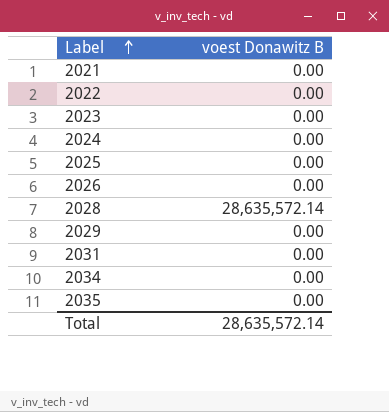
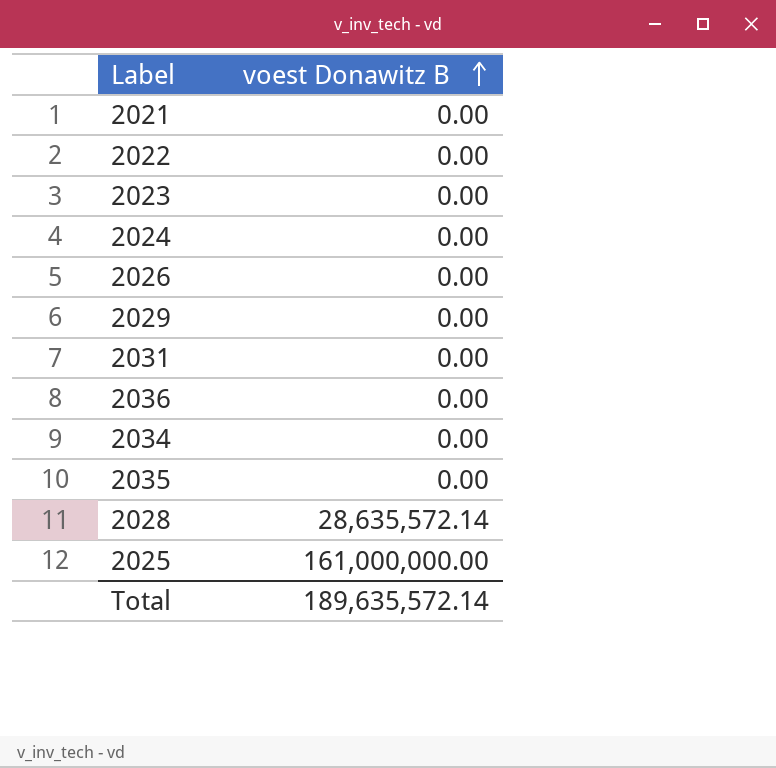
row order: Label ascending -> voest Donawitz B ascending
row 2036: none -> 0.00
2025 | voest Donawitz B: 0.00 -> 161,000,000.00
Total | voest Donawitz B: 28,635,572.14 -> 189,635,572.14

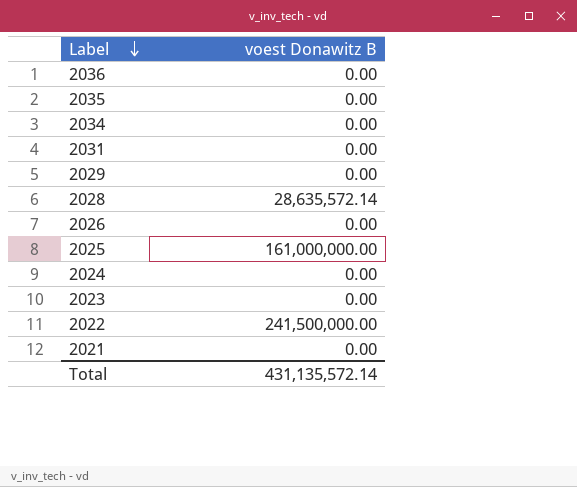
row order: voest Donawitz B ascending -> Label descending
2022 | voest Donawitz B: 0.00 -> 241,500,000.00
Total | voest Donawitz B: 189,635,572.14 -> 431,135,572.14

